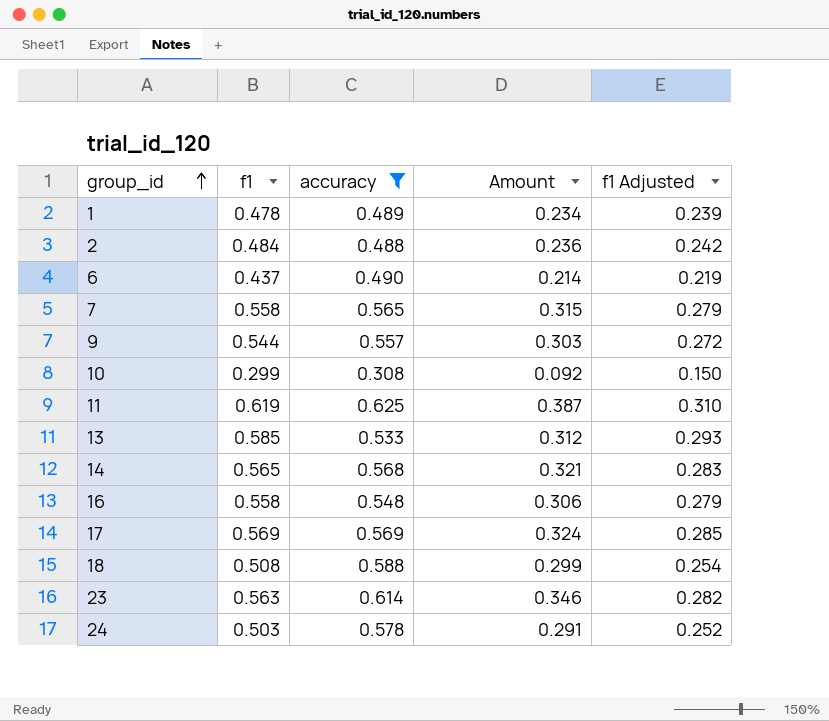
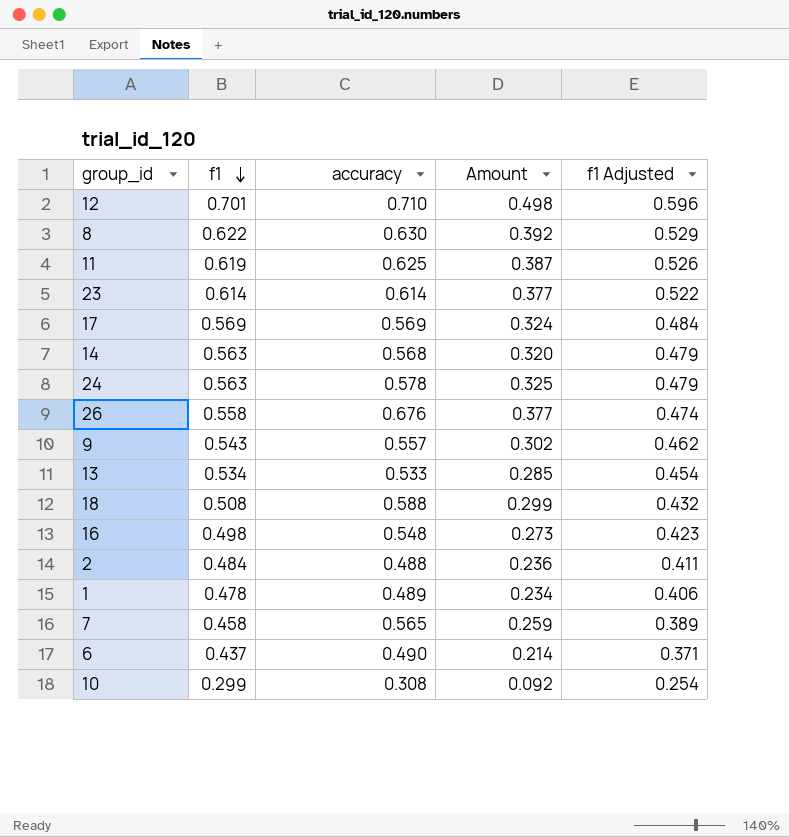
filter: accuracy <= 0.625 -> none
row order: group_id ascending -> f1 descending
column f1 Adjusted | formula: [f1] * 0.5 -> [f1] * 0.85
23 | f1: 0.563 -> 0.614
23 | Amount: 0.346 -> 0.377
14 | f1: 0.565 -> 0.563
14 | Amount: 0.321 -> 0.320
24 | f1: 0.503 -> 0.563
24 | Amount: 0.291 -> 0.325
9 | f1: 0.544 -> 0.543
9 | Amount: 0.303 -> 0.302
13 | f1: 0.585 -> 0.534
13 | Amount: 0.312 -> 0.285
16 | f1: 0.558 -> 0.498
16 | Amount: 0.306 -> 0.273
7 | f1: 0.558 -> 0.458
7 | Amount: 0.315 -> 0.259

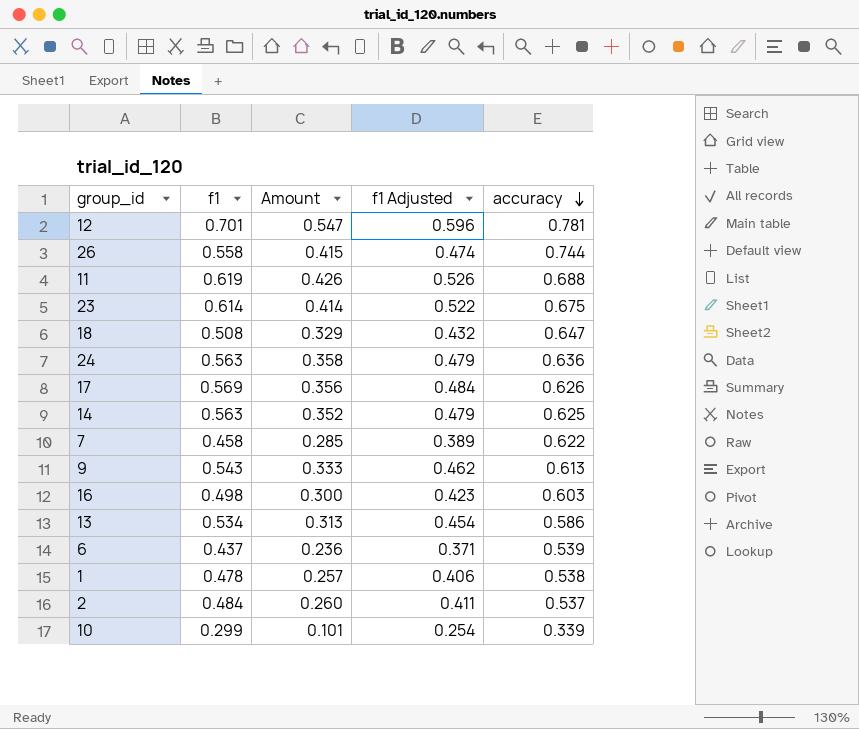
row order: f1 descending -> accuracy descending
column accuracy | position: 3 -> 5
row 8: 0.622 | 0.630 | 0.392 | 0.529 -> none
12 | Amount: 0.498 -> 0.547
12 | accuracy: 0.710 -> 0.781
26 | Amount: 0.377 -> 0.415
26 | accuracy: 0.676 -> 0.744
11 | Amount: 0.387 -> 0.426
11 | accuracy: 0.625 -> 0.688
23 | Amount: 0.377 -> 0.414
23 | accuracy: 0.614 -> 0.675
18 | Amount: 0.299 -> 0.329
18 | accuracy: 0.588 -> 0.647
24 | Amount: 0.325 -> 0.358
24 | accuracy: 0.578 -> 0.636
17 | Amount: 0.324 -> 0.356
17 | accuracy: 0.569 -> 0.626
14 | Amount: 0.320 -> 0.352
14 | accuracy: 0.568 -> 0.625
7 | Amount: 0.259 -> 0.285
7 | accuracy: 0.565 -> 0.622
9 | Amount: 0.302 -> 0.333
9 | accuracy: 0.557 -> 0.613
16 | Amount: 0.273 -> 0.300
16 | accuracy: 0.548 -> 0.603
13 | Amount: 0.285 -> 0.313
13 | accuracy: 0.533 -> 0.586
6 | Amount: 0.214 -> 0.236
6 | accuracy: 0.490 -> 0.539
1 | Amount: 0.234 -> 0.257
1 | accuracy: 0.489 -> 0.538
2 | Amount: 0.236 -> 0.260
2 | accuracy: 0.488 -> 0.537
10 | Amount: 0.092 -> 0.101
10 | accuracy: 0.308 -> 0.339

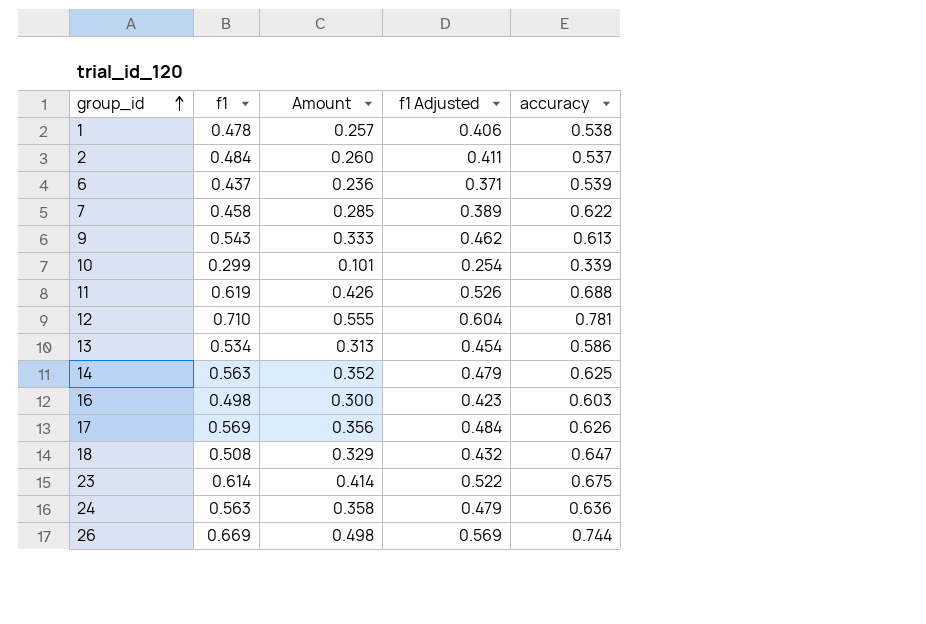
row order: accuracy descending -> group_id ascending
12 | f1: 0.701 -> 0.710
12 | Amount: 0.547 -> 0.555
12 | f1 Adjusted: 0.596 -> 0.604
26 | f1: 0.558 -> 0.669
26 | Amount: 0.415 -> 0.498
26 | f1 Adjusted: 0.474 -> 0.569

